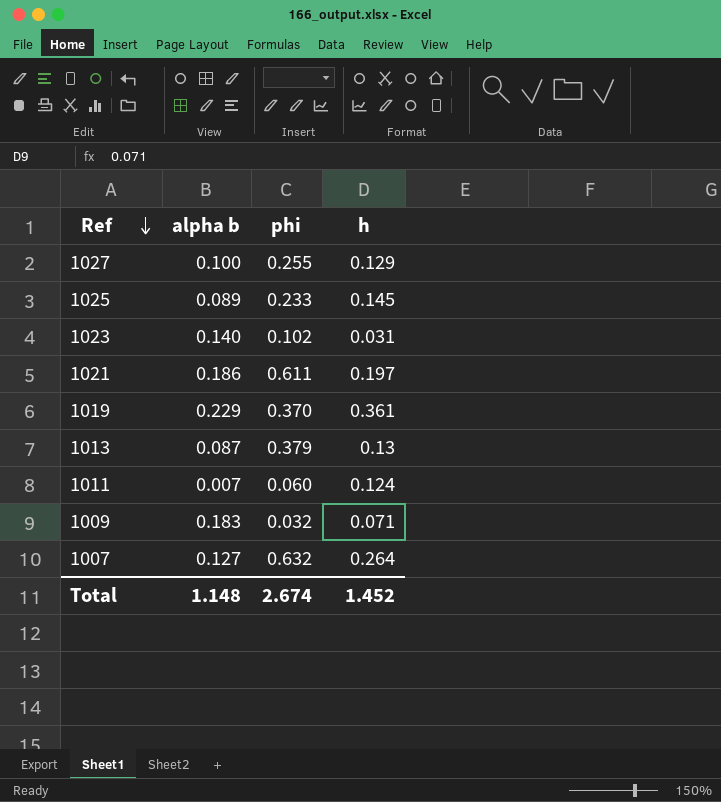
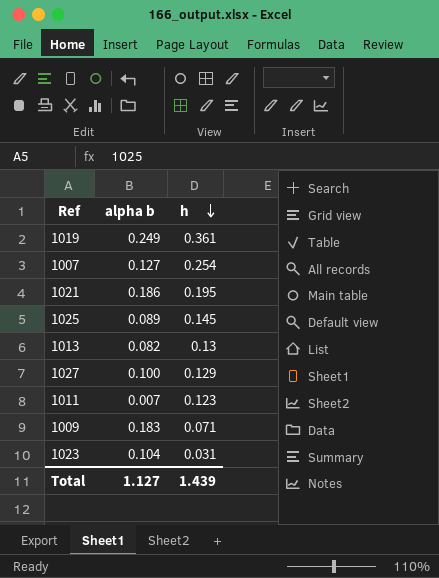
row order: Ref descending -> h descending
column phi | position: 3 -> none
1019 | alpha b: 0.229 -> 0.249
1007 | h: 0.264 -> 0.254
1021 | h: 0.197 -> 0.195
1013 | alpha b: 0.087 -> 0.082
1011 | h: 0.124 -> 0.123
1023 | alpha b: 0.140 -> 0.104
Total | alpha b: 1.148 -> 1.127
Total | h: 1.452 -> 1.439

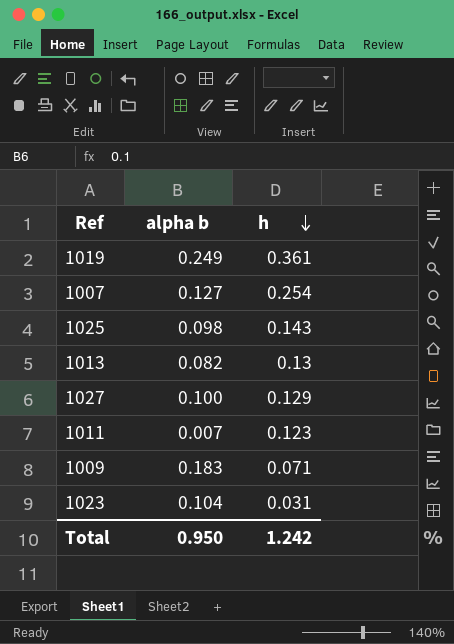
row 1021: 0.186 | 0.195 -> none
1025 | alpha b: 0.089 -> 0.098
1025 | h: 0.145 -> 0.143
Total | alpha b: 1.127 -> 0.950
Total | h: 1.439 -> 1.242

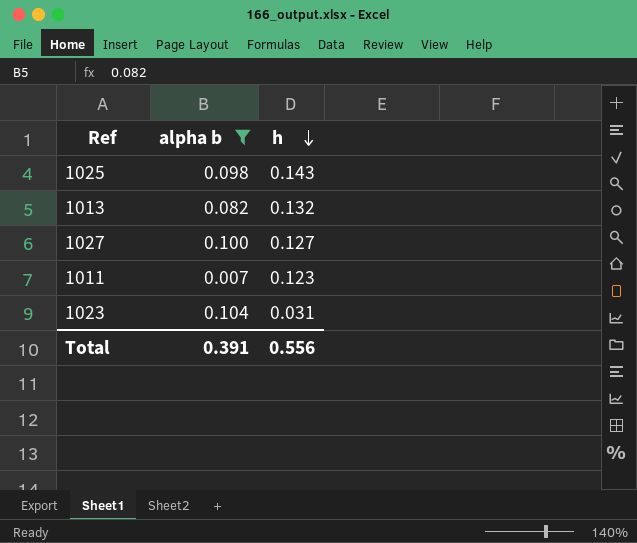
filter: none -> alpha b <= 0.104
1013 | h: 0.13 -> 0.132
1027 | h: 0.129 -> 0.127
Total | alpha b: 0.950 -> 0.391
Total | h: 1.242 -> 0.556

